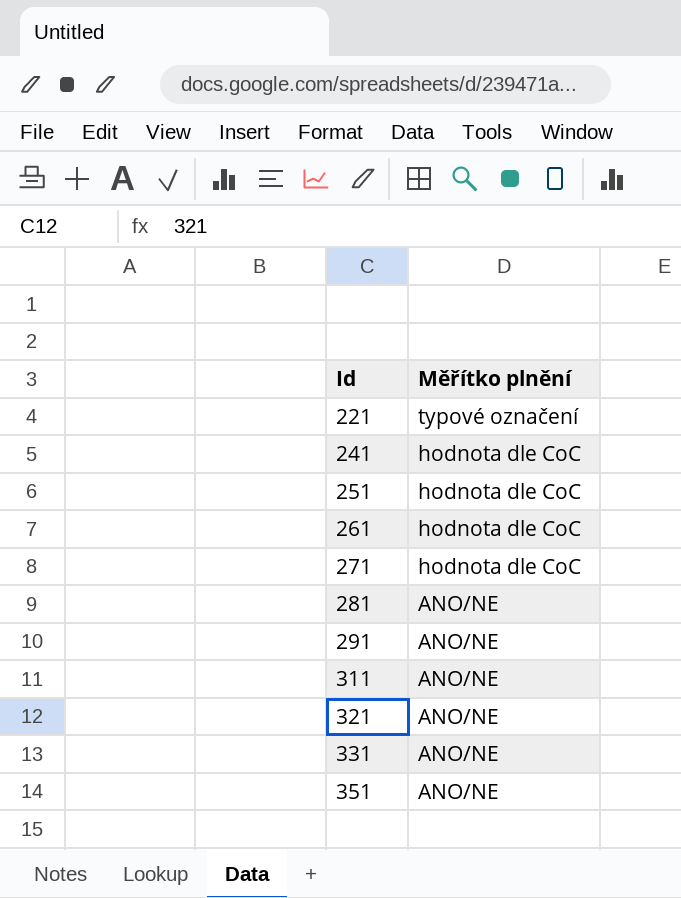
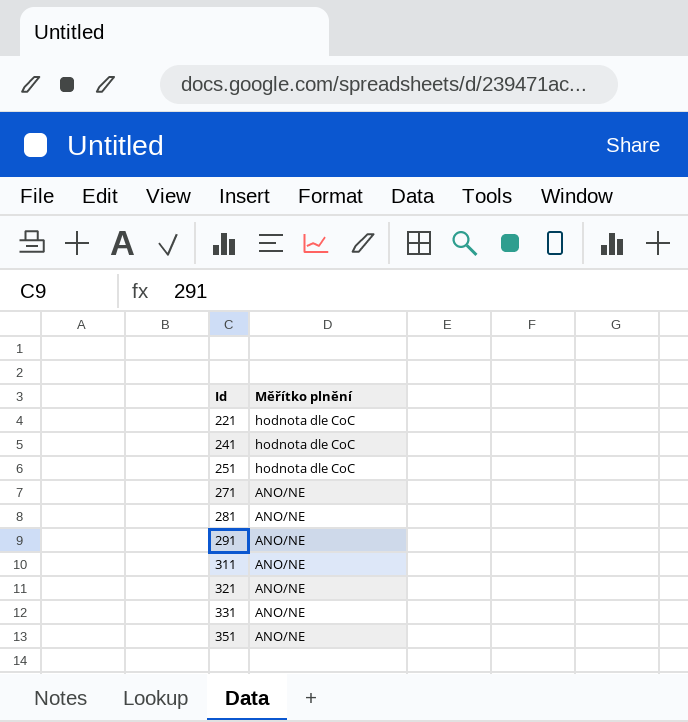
row 261: hodnota dle CoC -> none
221 | Měřítko plnění: typové označení -> hodnota dle CoC
271 | Měřítko plnění: hodnota dle CoC -> ANO/NE

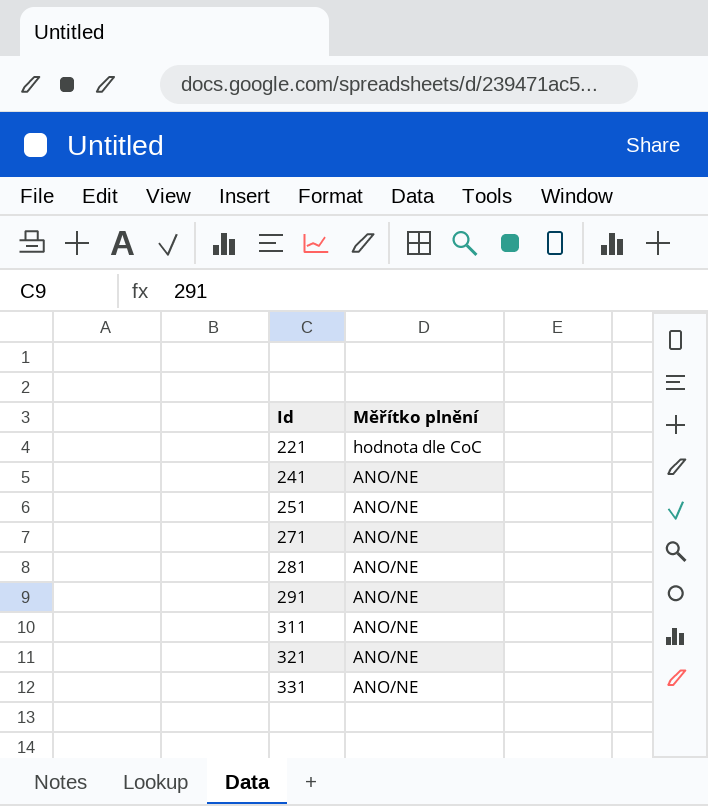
row 351: ANO/NE -> none
241 | Měřítko plnění: hodnota dle CoC -> ANO/NE
251 | Měřítko plnění: hodnota dle CoC -> ANO/NE

